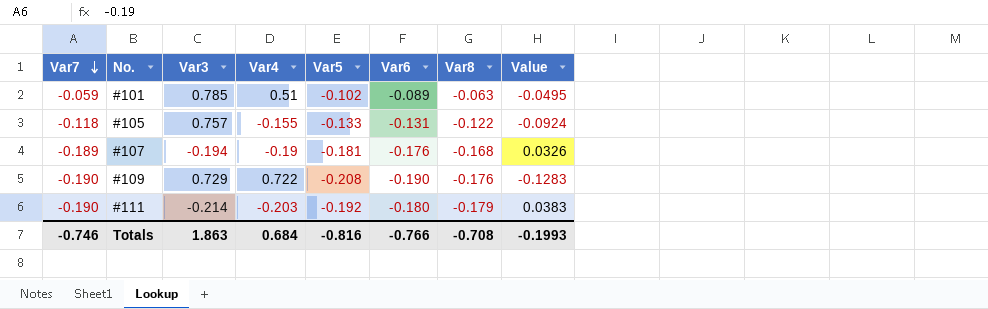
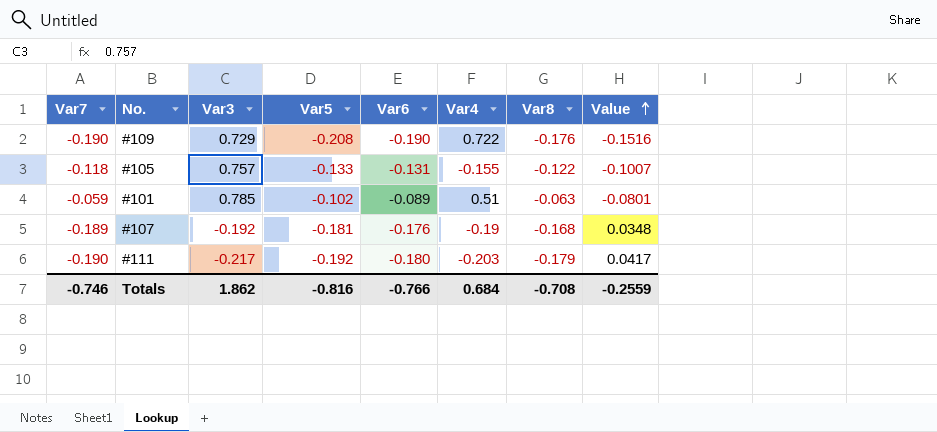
row order: Var7 descending -> Value ascending
column Var4 | position: 4 -> 6
column Value | formula: [Var3] * [Var8] -> [Var3] * [Var5]
#107 | Var3: -0.194 -> -0.192
#111 | Var3: -0.214 -> -0.217
Totals | Var3: 1.863 -> 1.862
Totals | Value: -0.1993 -> -0.2559

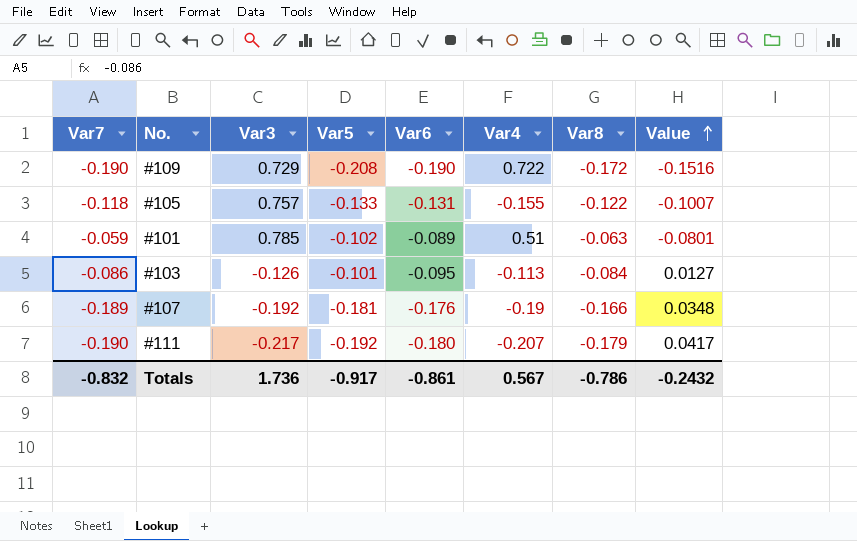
#109 | Var8: -0.176 -> -0.172
row #103: none -> -0.086 | -0.126 | -0.101 | -0.095 | -0.113 | -0.084 | 0.0127
#107 | Var8: -0.168 -> -0.166
#111 | Var4: -0.203 -> -0.207
Totals | Var7: -0.746 -> -0.832
Totals | Var3: 1.862 -> 1.736
Totals | Var5: -0.816 -> -0.917
Totals | Var6: -0.766 -> -0.861
Totals | Var4: 0.684 -> 0.567
Totals | Var8: -0.708 -> -0.786
Totals | Value: -0.2559 -> -0.2432

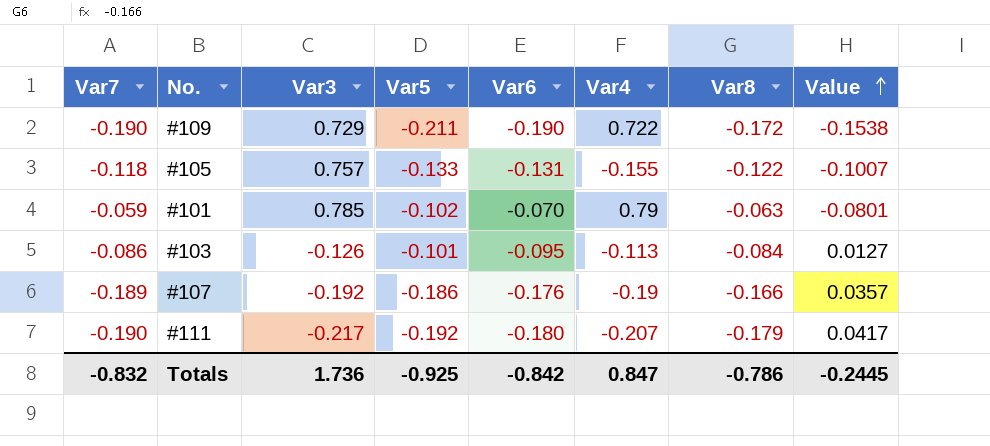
#109 | Var5: -0.208 -> -0.211
#109 | Value: -0.1516 -> -0.1538
#101 | Var6: -0.089 -> -0.070
#101 | Var4: 0.51 -> 0.79
#107 | Var5: -0.181 -> -0.186
#107 | Value: 0.0348 -> 0.0357
Totals | Var5: -0.917 -> -0.925
Totals | Var6: -0.861 -> -0.842
Totals | Var4: 0.567 -> 0.847
Totals | Value: -0.2432 -> -0.2445

